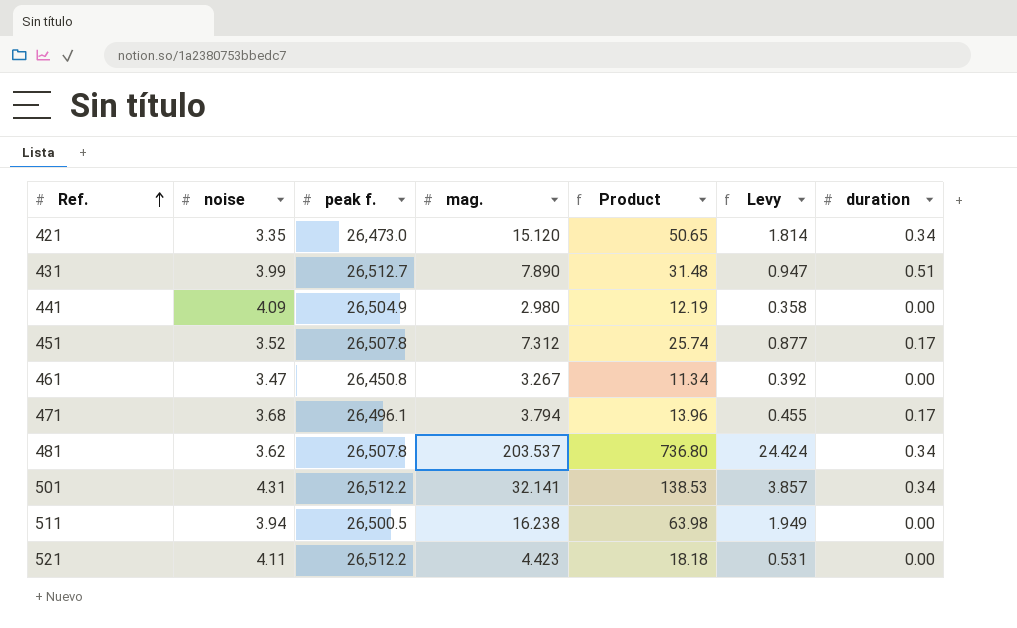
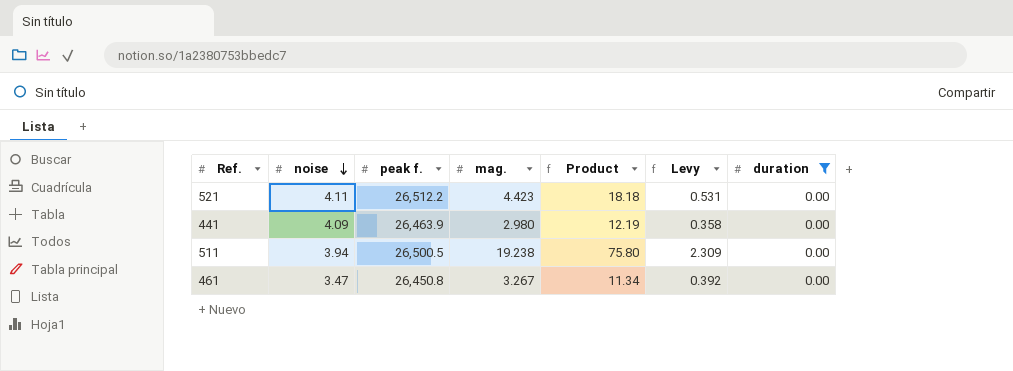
filter: none -> duration = 0.00
row order: Ref. ascending -> noise descending
441 | peak f.: 26,504.9 -> 26,463.9
511 | mag.: 16.238 -> 19.238
511 | Product: 63.98 -> 75.80
511 | Levy: 1.949 -> 2.309

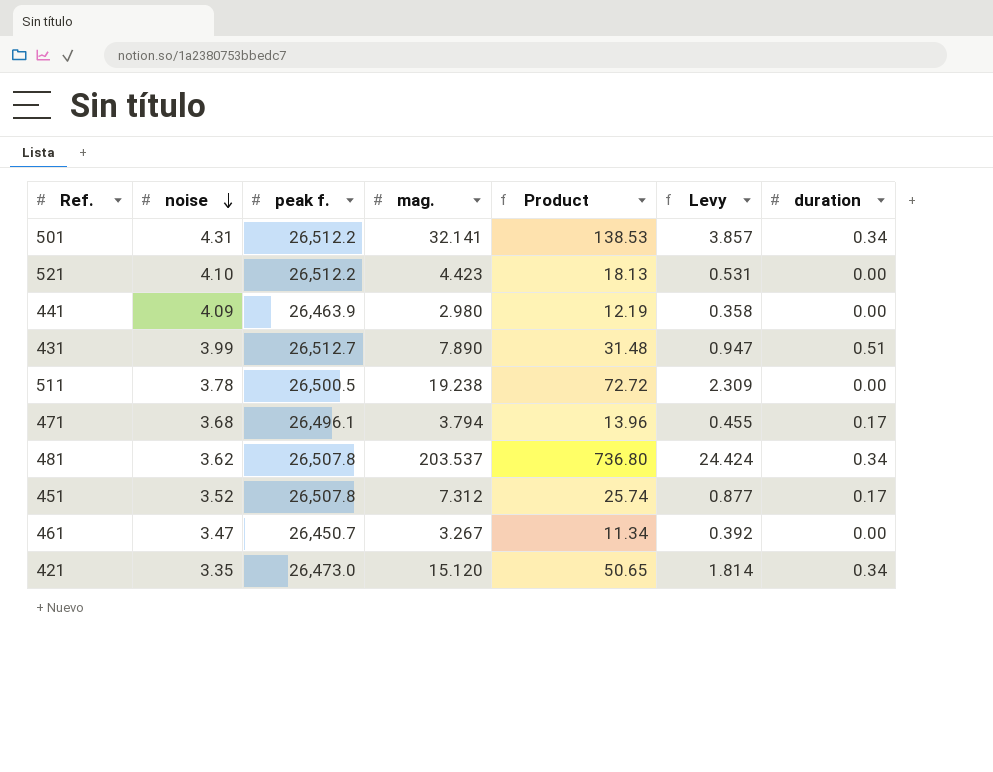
filter: duration = 0.00 -> none
521 | noise: 4.11 -> 4.10
521 | Product: 18.18 -> 18.13
511 | noise: 3.94 -> 3.78
511 | Product: 75.80 -> 72.72
461 | peak f.: 26,450.8 -> 26,450.7

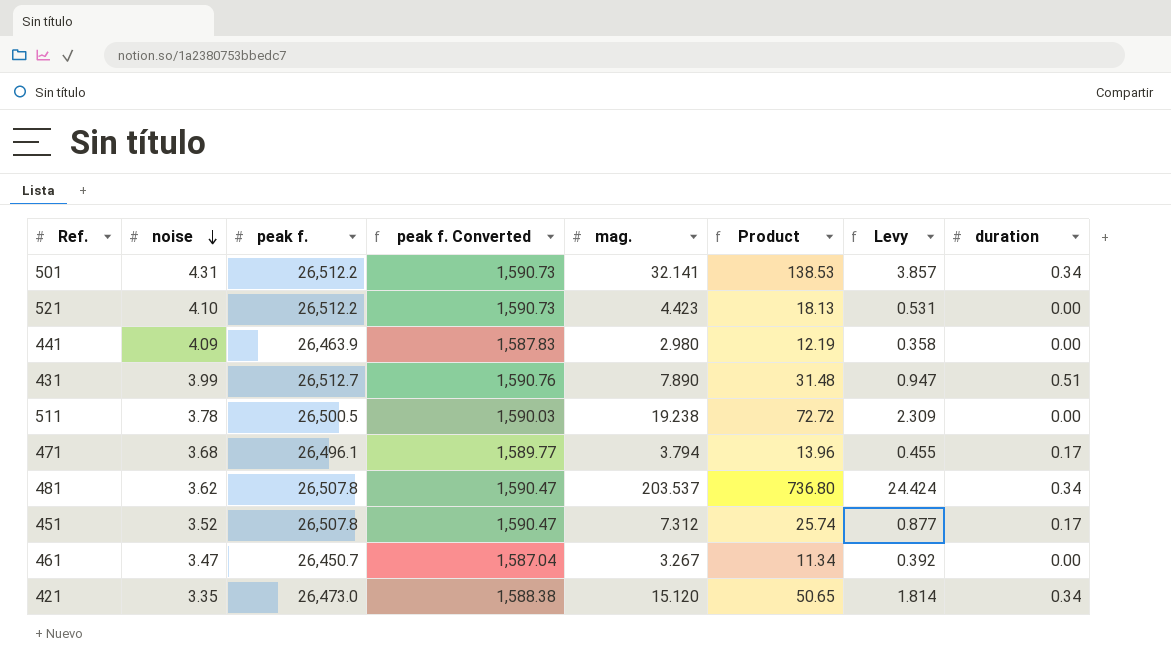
column peak f. Converted | formula: none -> [peak f.] * 0.06

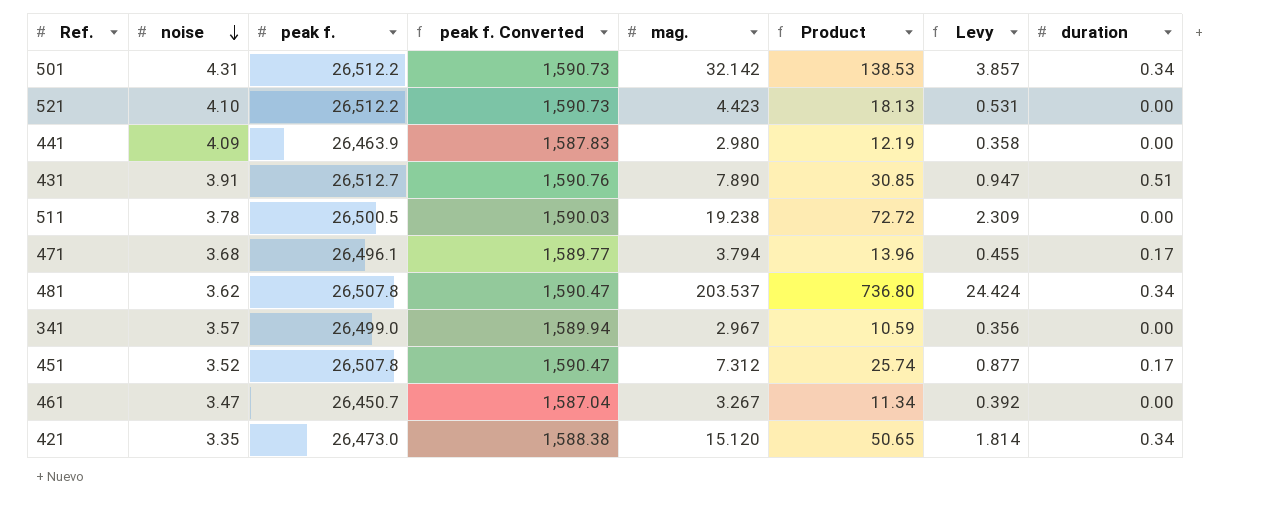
501 | mag.: 32.141 -> 32.142
431 | noise: 3.99 -> 3.91
431 | Product: 31.48 -> 30.85
row 341: none -> 3.57 | 26,499.0 | 1,589.94 | 2.967 | 10.59 | 0.356 | 0.00

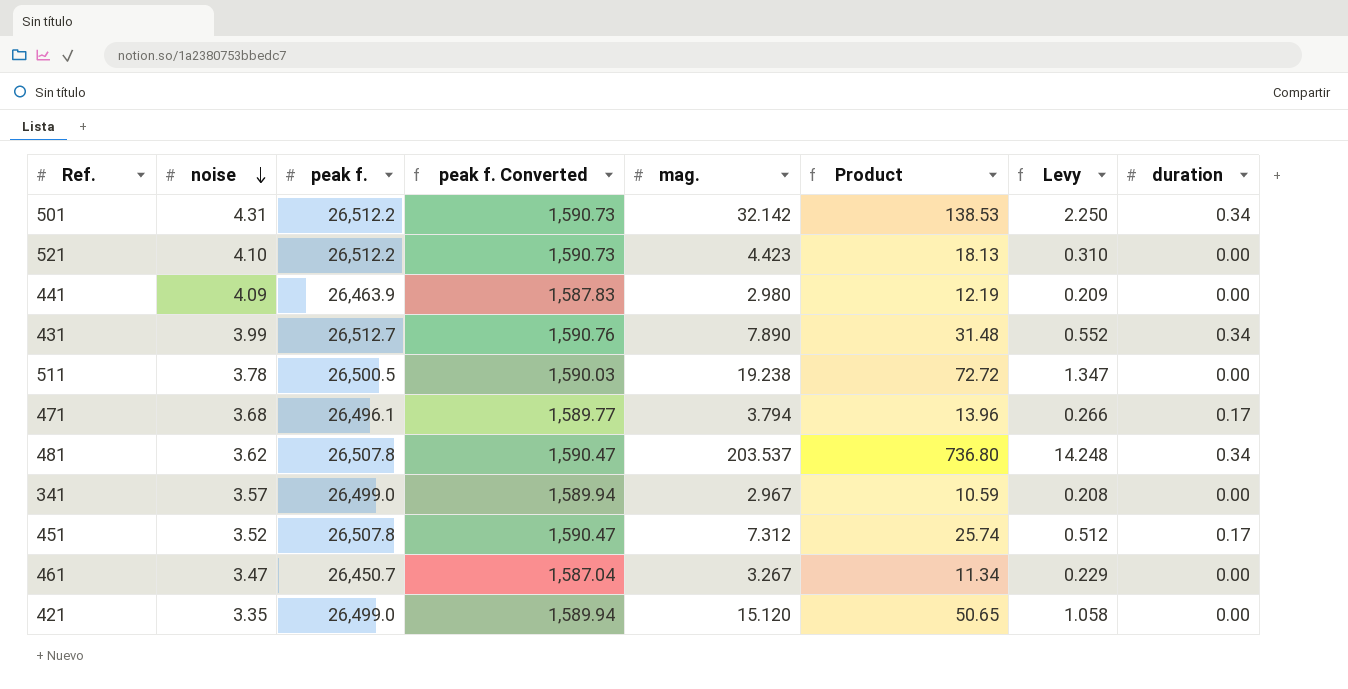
column Levy | formula: [mag.] * 0.12 -> [mag.] * 0.07
431 | noise: 3.91 -> 3.99
431 | Product: 30.85 -> 31.48
431 | duration: 0.51 -> 0.34
421 | peak f.: 26,473.0 -> 26,499.0
421 | peak f. Converted: 1,588.38 -> 1,589.94
421 | duration: 0.34 -> 0.00

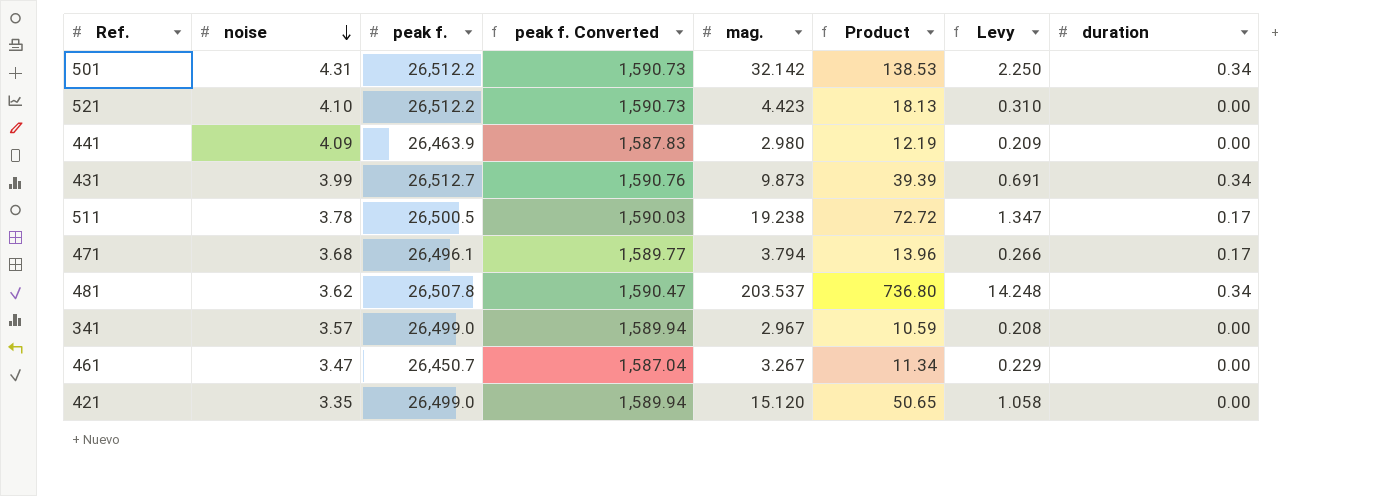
row 451: 3.52 | 26,507.8 | 1,590.47 | 7.312 | 25.74 | 0.512 | 0.17 -> none
431 | mag.: 7.890 -> 9.873
431 | Product: 31.48 -> 39.39
431 | Levy: 0.552 -> 0.691
511 | duration: 0.00 -> 0.17

